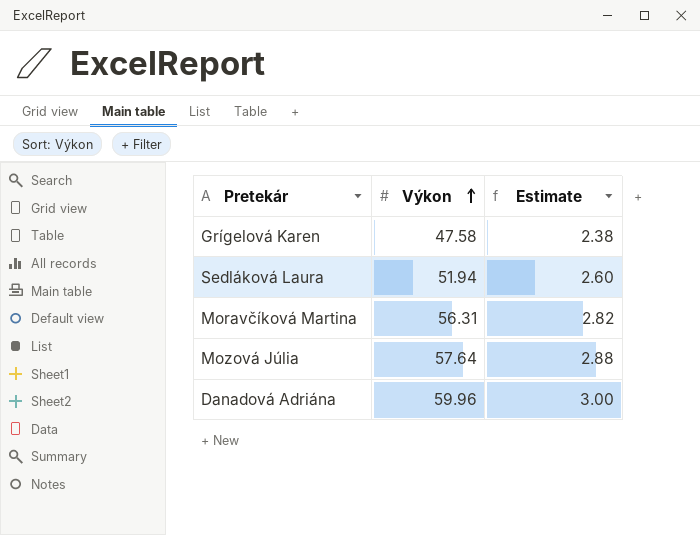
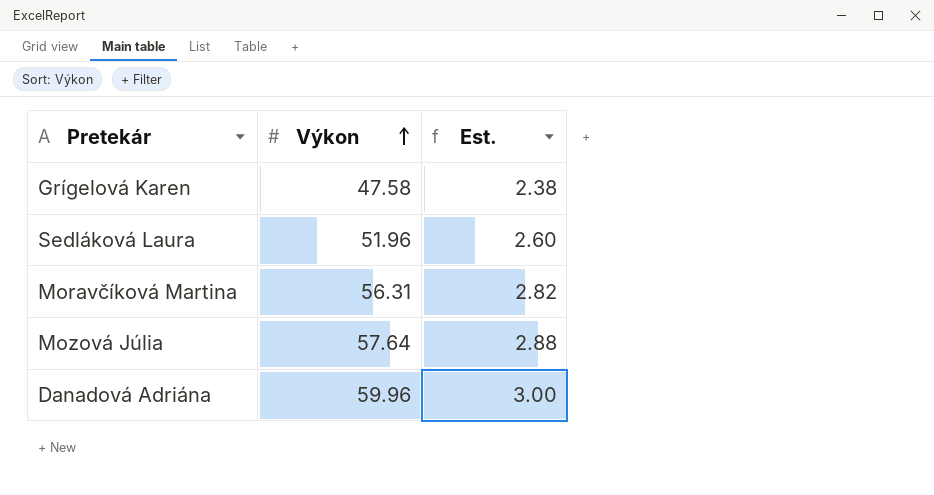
column name: Estimate -> Est.
Sedláková Laura | Výkon: 51.94 -> 51.96

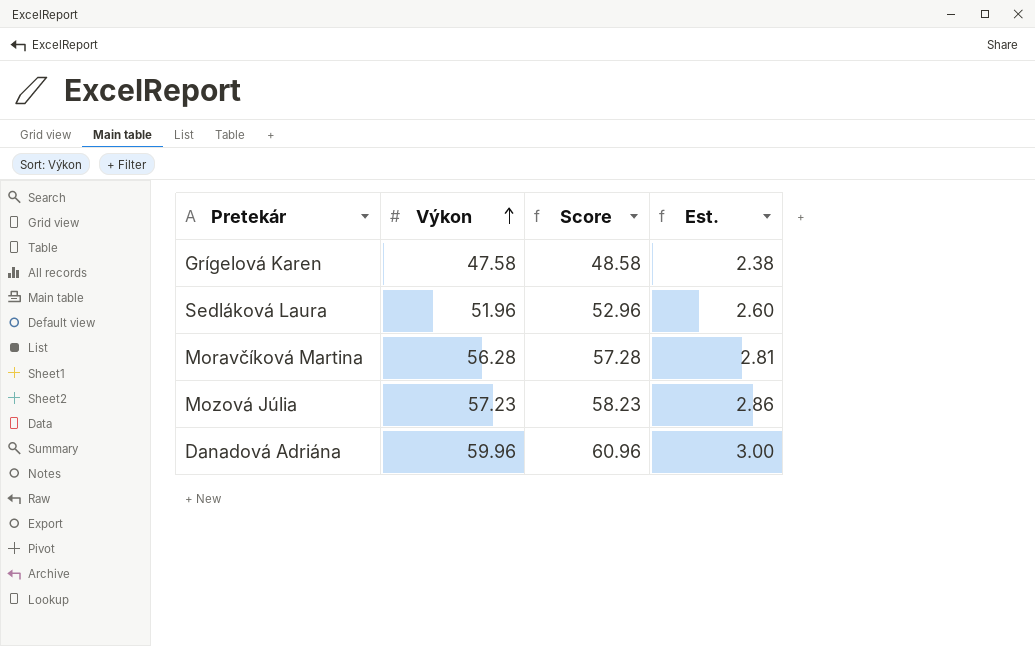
column Score | formula: none -> [Výkon] + 1
Moravčíková Martina | Výkon: 56.31 -> 56.28
Moravčíková Martina | Est.: 2.82 -> 2.81
Mozová Júlia | Výkon: 57.64 -> 57.23
Mozová Júlia | Est.: 2.88 -> 2.86

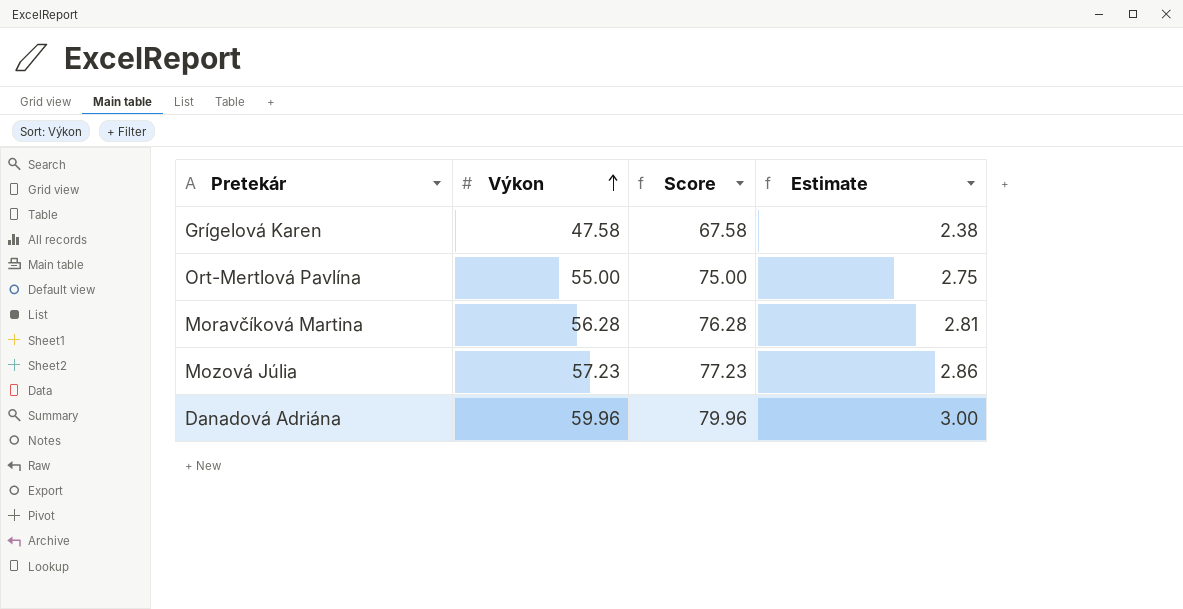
column Score | formula: [Výkon] + 1 -> [Výkon] + 20
column name: Est. -> Estimate
row Sedláková Laura: 51.96 | 52.96 | 2.60 -> none
row Ort-Mertlová Pavlína: none -> 55.00 | 75.00 | 2.75

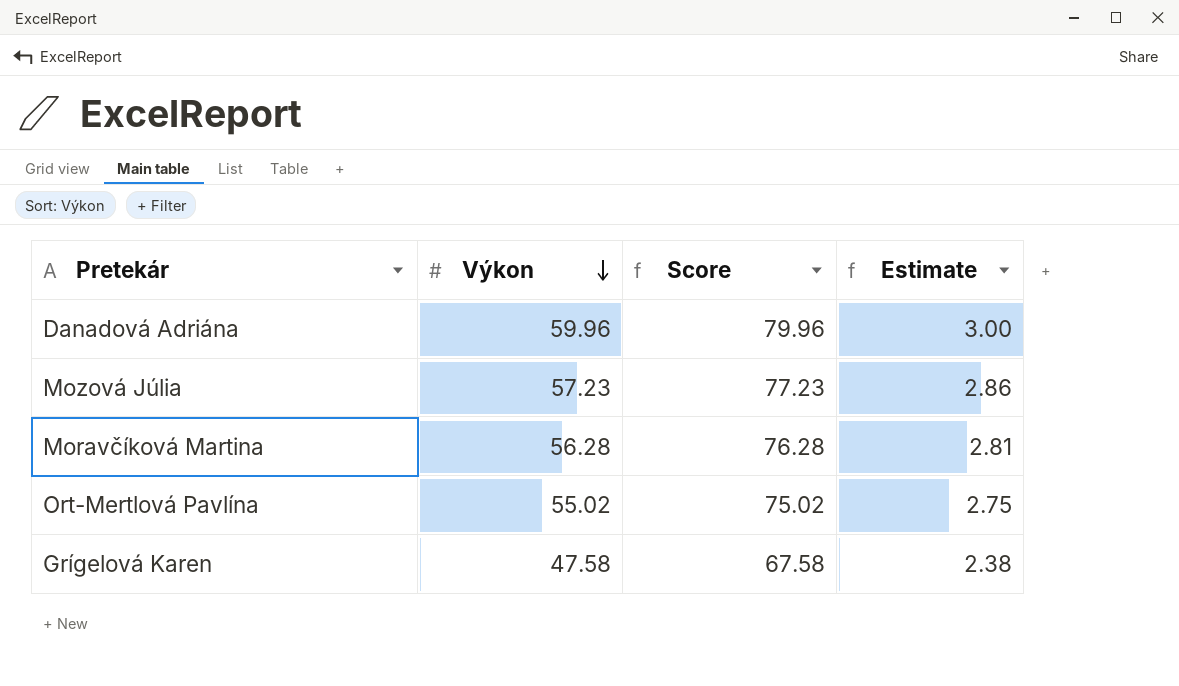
row order: Výkon ascending -> Výkon descending
Ort-Mertlová Pavlína | Výkon: 55.00 -> 55.02
Ort-Mertlová Pavlína | Score: 75.00 -> 75.02

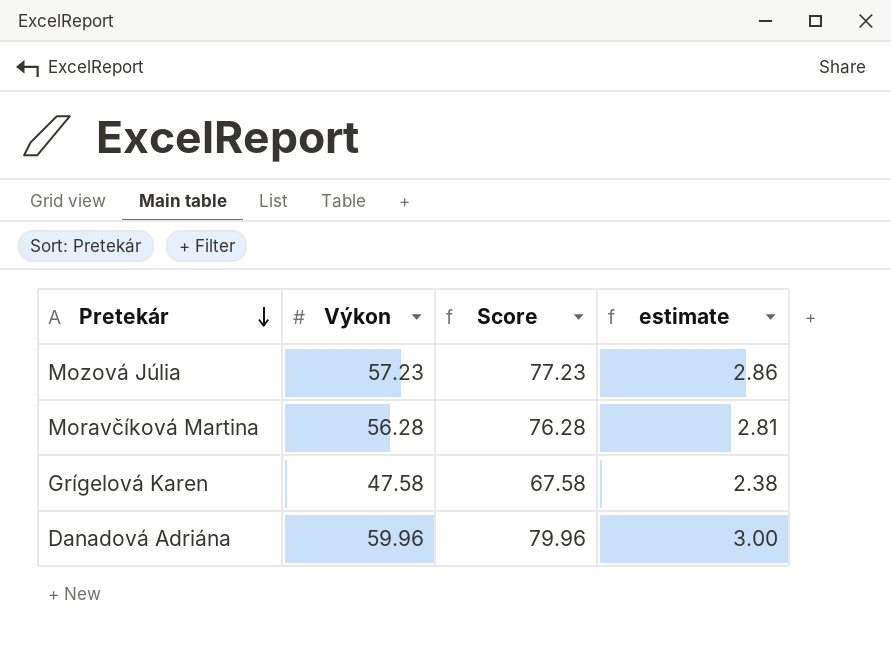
row order: Výkon descending -> Pretekár descending
column name: Estimate -> estimate
row Ort-Mertlová Pavlína: 55.02 | 75.02 | 2.75 -> none

